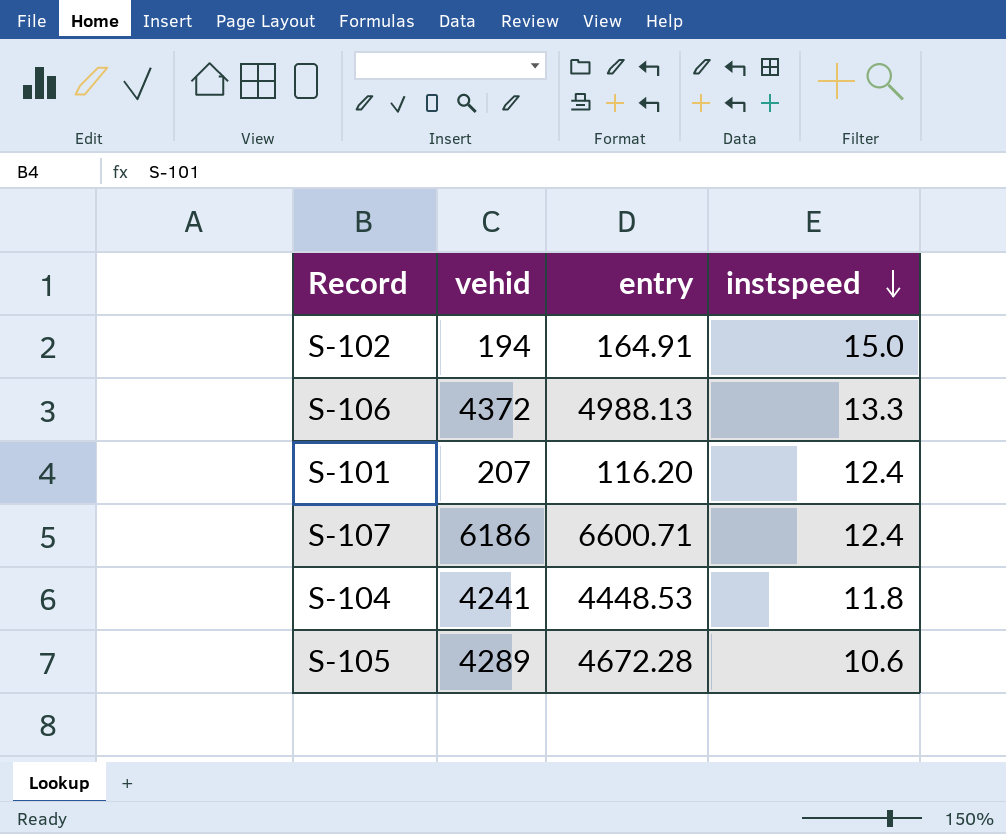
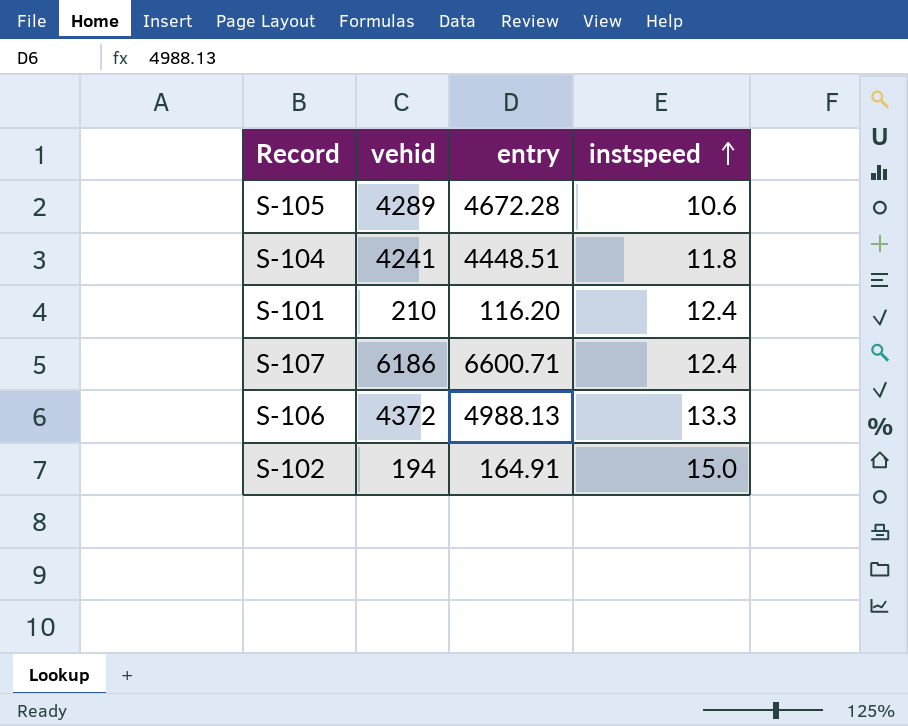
row order: instspeed descending -> instspeed ascending
S-104 | entry: 4448.53 -> 4448.51
S-101 | vehid: 207 -> 210

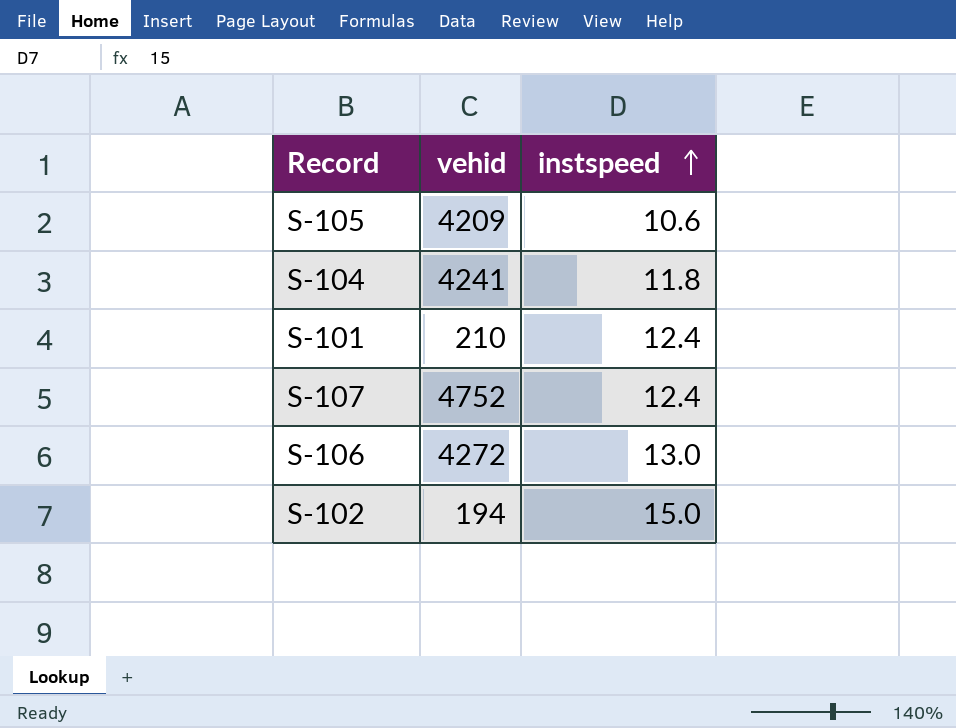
column entry | position: 3 -> none
S-105 | vehid: 4289 -> 4209
S-107 | vehid: 6186 -> 4752
S-106 | vehid: 4372 -> 4272
S-106 | instspeed: 13.3 -> 13.0

